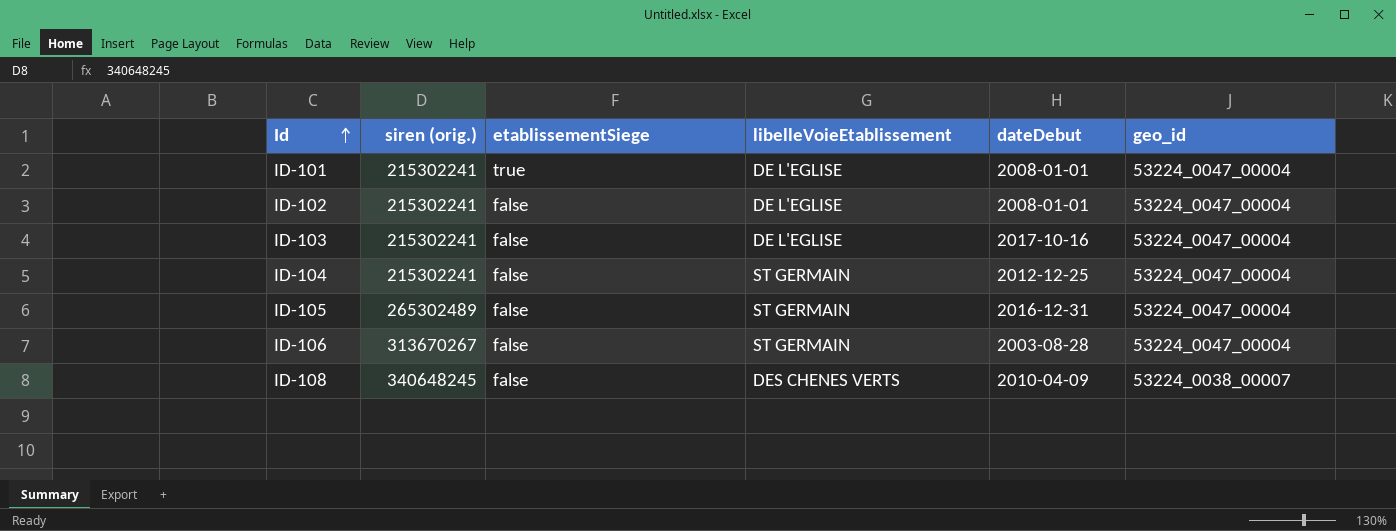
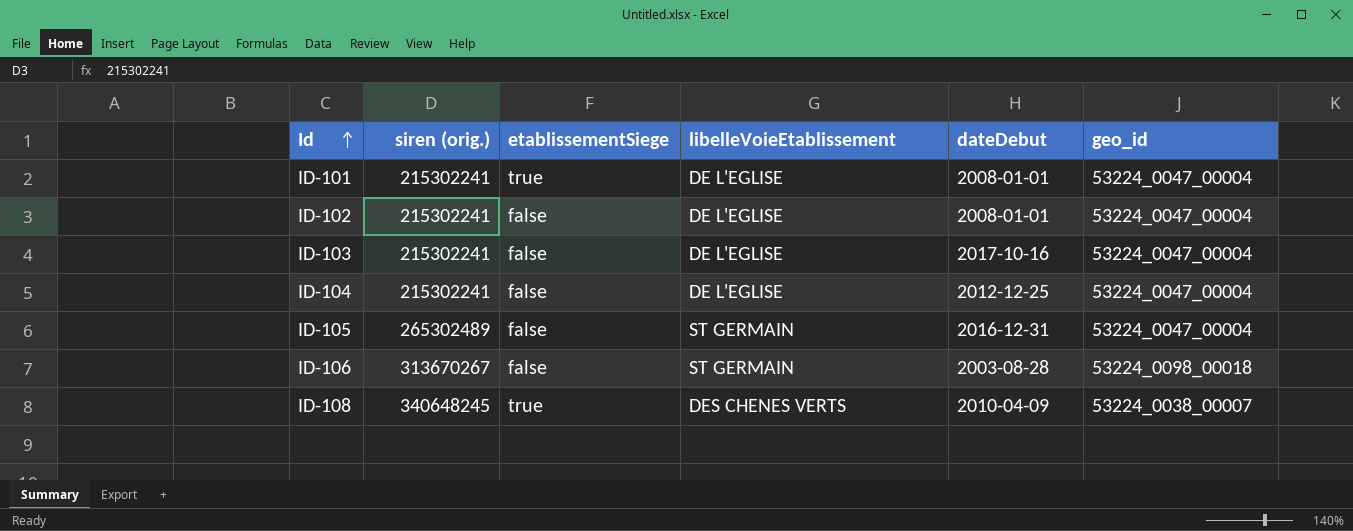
ID-104 | libelleVoieEtablissement: ST GERMAIN -> DE L'EGLISE
ID-106 | geo_id: 53224_0047_00004 -> 53224_0098_00018
ID-108 | etablissementSiege: false -> true

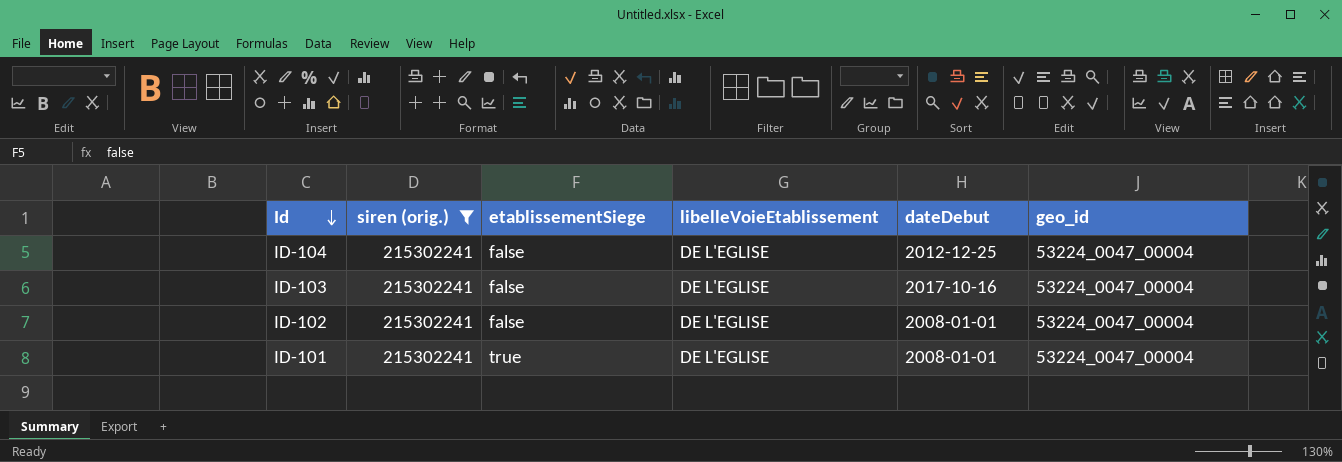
filter: none -> siren (orig.) = 215302241
row order: Id ascending -> Id descending

